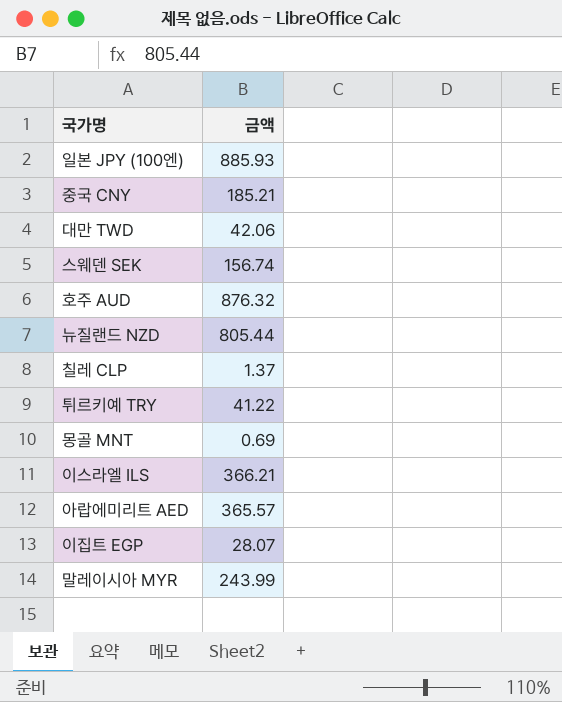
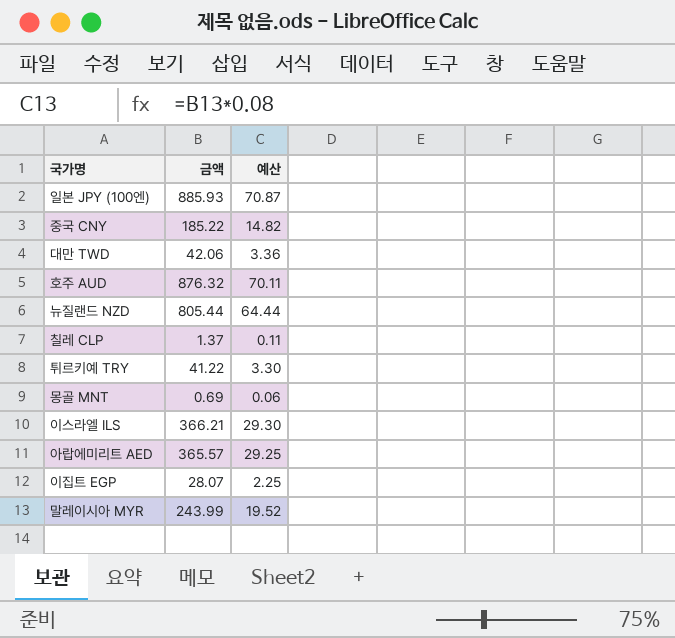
column 예산 | formula: none -> [금액] * 0.08
row 스웨덴 SEK: 156.74 -> none
중국 CNY | 금액: 185.21 -> 185.22

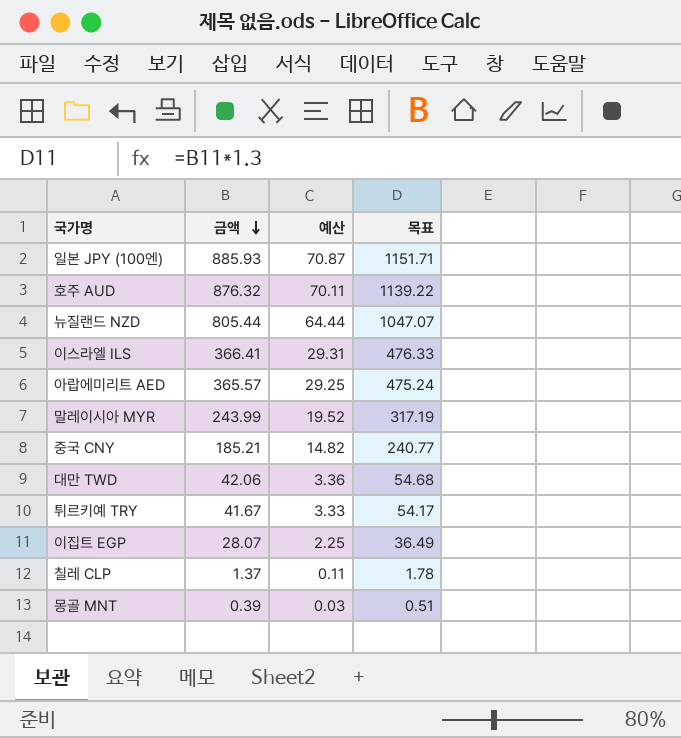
row order: none -> 금액 descending
column 목표 | formula: none -> [금액] * 1.3
이스라엘 ILS | 금액: 366.21 -> 366.41
이스라엘 ILS | 예산: 29.30 -> 29.31
중국 CNY | 금액: 185.22 -> 185.21
튀르키예 TRY | 금액: 41.22 -> 41.67
튀르키예 TRY | 예산: 3.30 -> 3.33
몽골 MNT | 금액: 0.69 -> 0.39
몽골 MNT | 예산: 0.06 -> 0.03

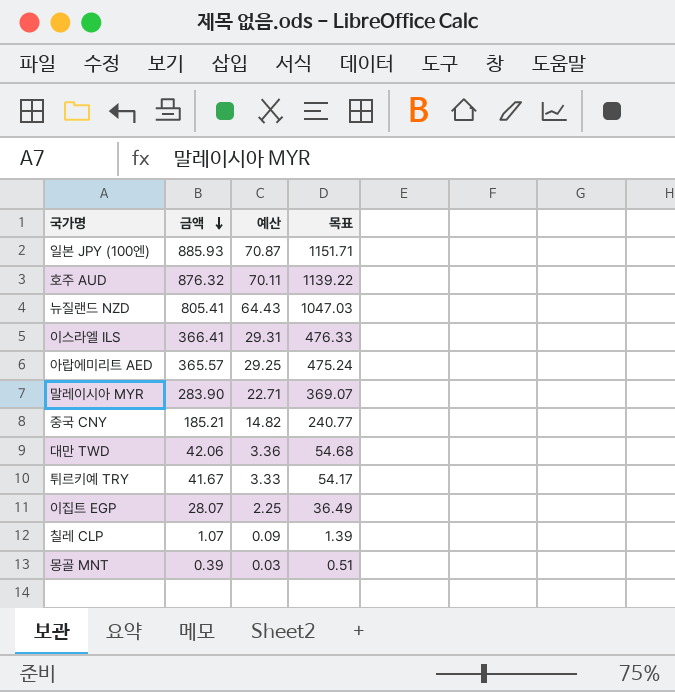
뉴질랜드 NZD | 금액: 805.44 -> 805.41
뉴질랜드 NZD | 예산: 64.44 -> 64.43
뉴질랜드 NZD | 목표: 1047.07 -> 1047.03
말레이시아 MYR | 금액: 243.99 -> 283.90
말레이시아 MYR | 예산: 19.52 -> 22.71
말레이시아 MYR | 목표: 317.19 -> 369.07
칠레 CLP | 금액: 1.37 -> 1.07
칠레 CLP | 예산: 0.11 -> 0.09
칠레 CLP | 목표: 1.78 -> 1.39

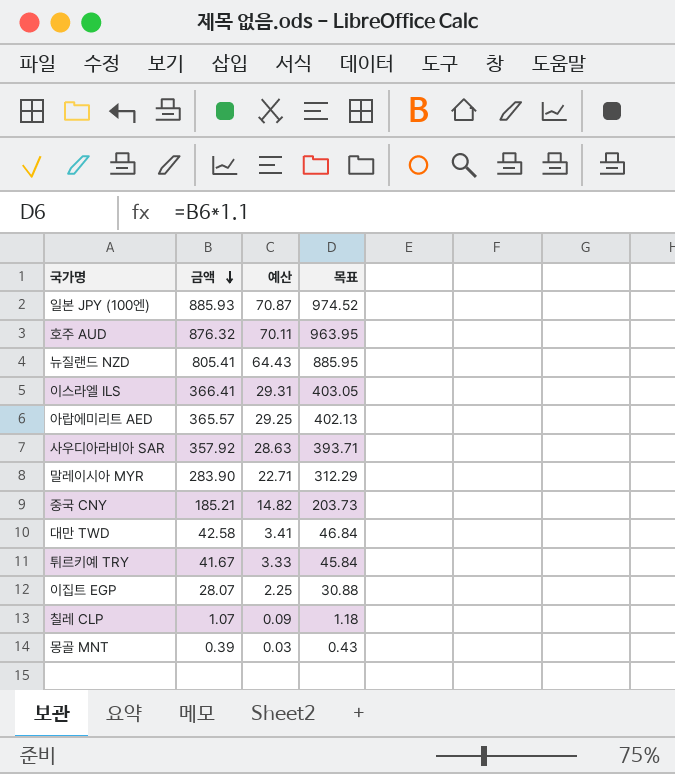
column 목표 | formula: [금액] * 1.3 -> [금액] * 1.1
row 사우디아라비아 SAR: none -> 357.92 | 28.63 | 393.71
대만 TWD | 금액: 42.06 -> 42.58
대만 TWD | 예산: 3.36 -> 3.41

